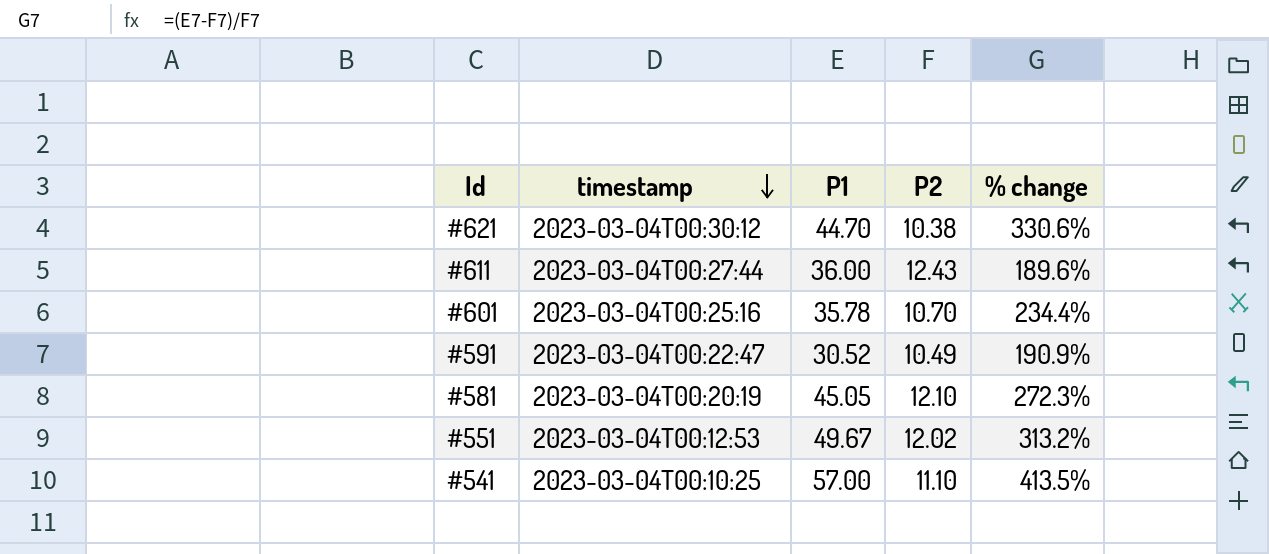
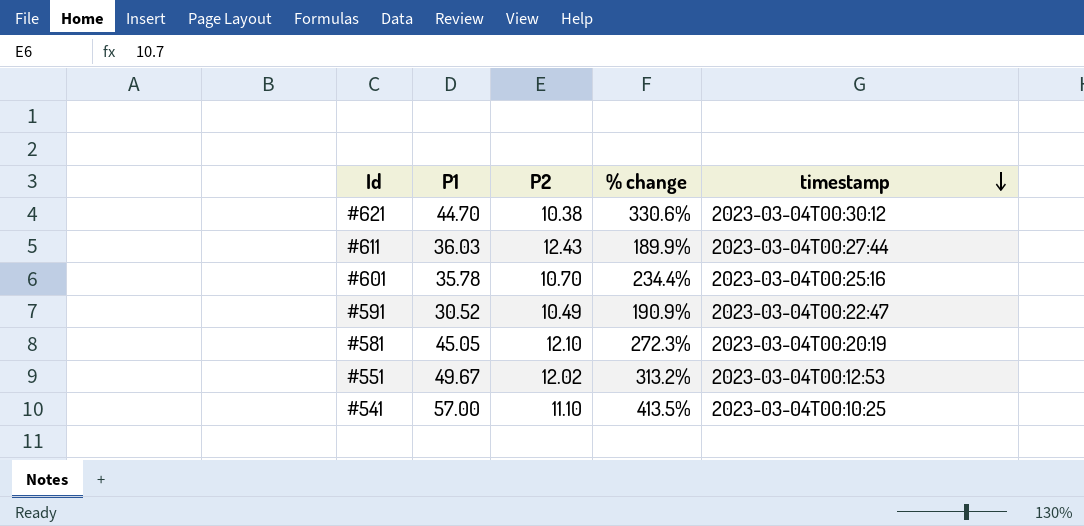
column timestamp | position: 2 -> 5
#611 | P1: 36.00 -> 36.03
#611 | % change: 189.6% -> 189.9%

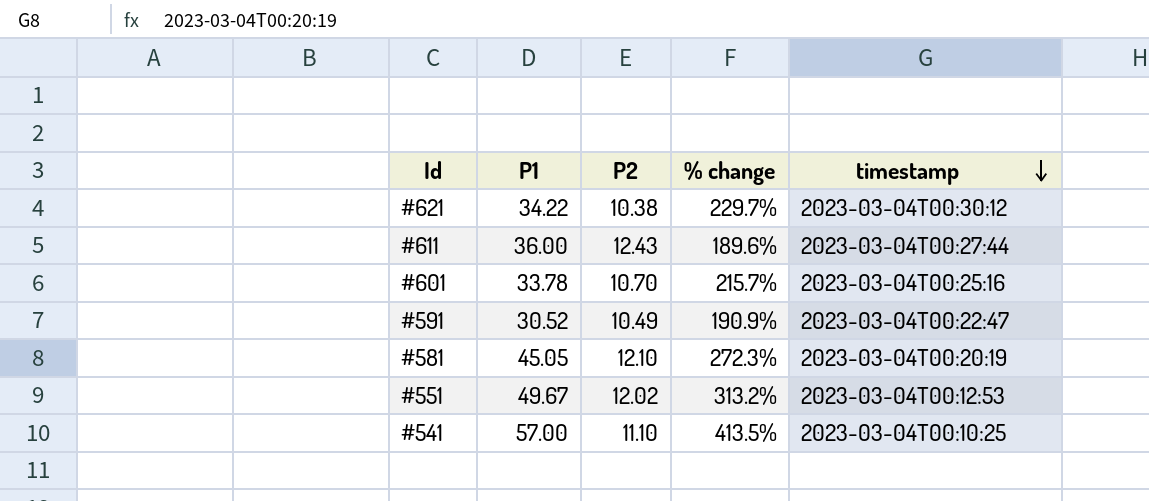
#621 | P1: 44.70 -> 34.22
#621 | % change: 330.6% -> 229.7%
#611 | P1: 36.03 -> 36.00
#611 | % change: 189.9% -> 189.6%
#601 | P1: 35.78 -> 33.78
#601 | % change: 234.4% -> 215.7%

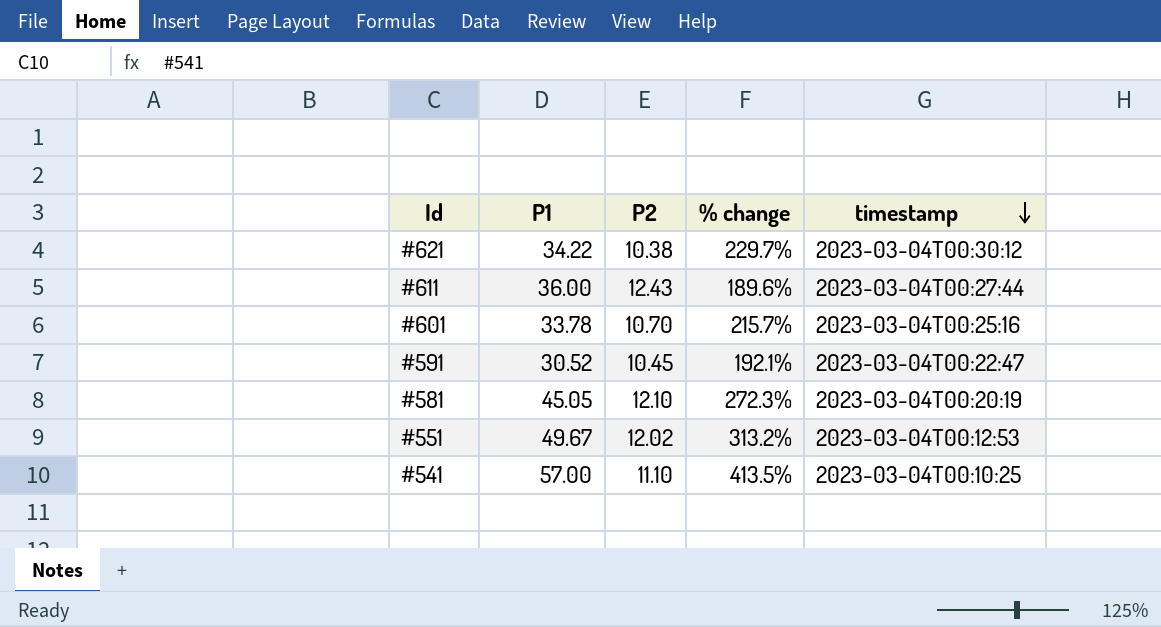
#591 | P2: 10.49 -> 10.45
#591 | % change: 190.9% -> 192.1%

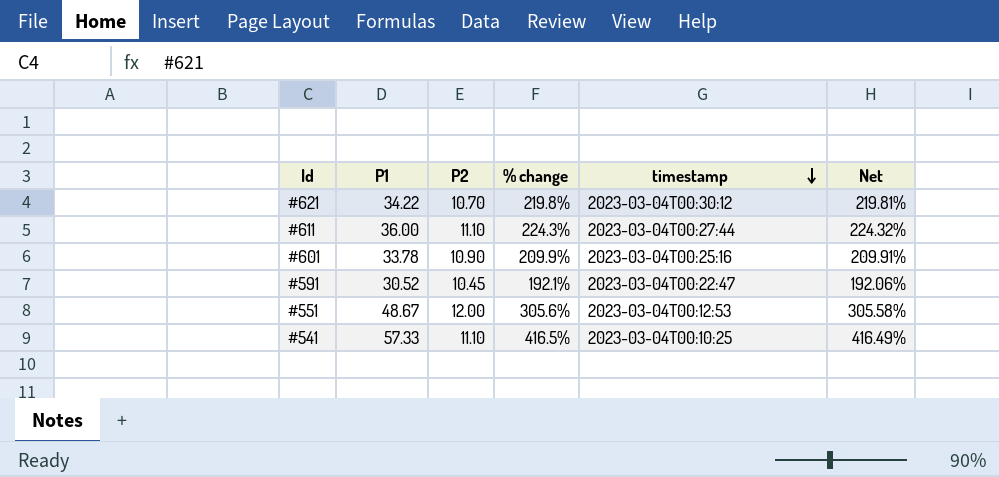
column Net | formula: none -> ([P1] - [P2]) / [P2]
row #581: 45.05 | 12.10 | 272.3% | 2023-03-04T00:20:19 -> none
#621 | P2: 10.38 -> 10.70
#621 | % change: 229.7% -> 219.8%
#611 | P2: 12.43 -> 11.10
#611 | % change: 189.6% -> 224.3%
#601 | P2: 10.70 -> 10.90
#601 | % change: 215.7% -> 209.9%
#551 | P1: 49.67 -> 48.67
#551 | P2: 12.02 -> 12.00
#551 | % change: 313.2% -> 305.6%
#541 | P1: 57.00 -> 57.33
#541 | % change: 413.5% -> 416.5%

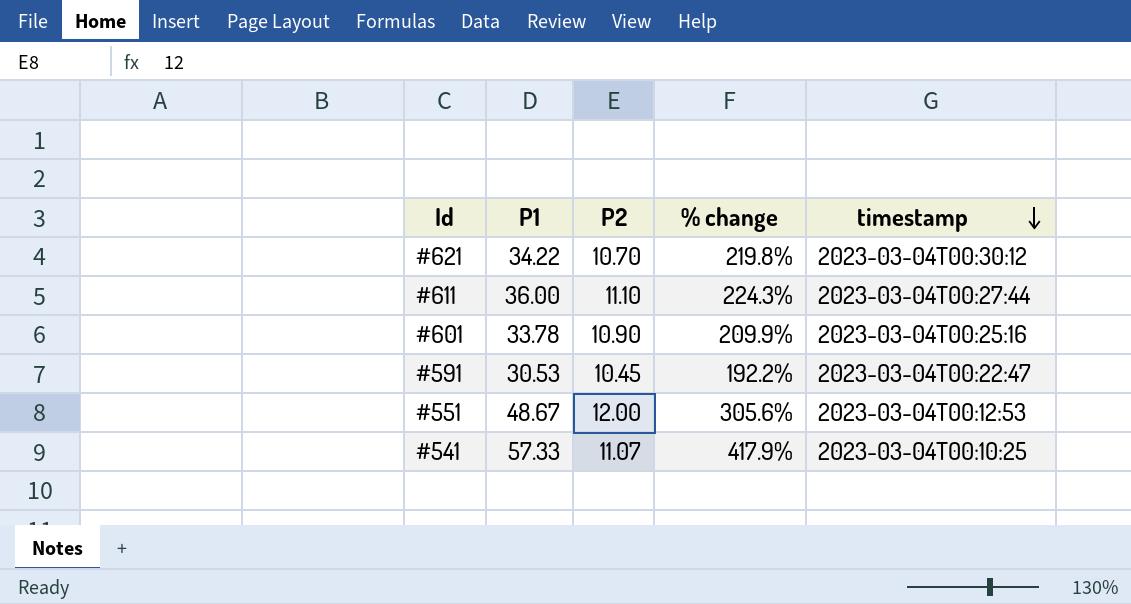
column Net | formula: ([P1] - [P2]) / [P2] -> none
#591 | P1: 30.52 -> 30.53
#591 | % change: 192.1% -> 192.2%
#541 | P2: 11.10 -> 11.07
#541 | % change: 416.5% -> 417.9%

